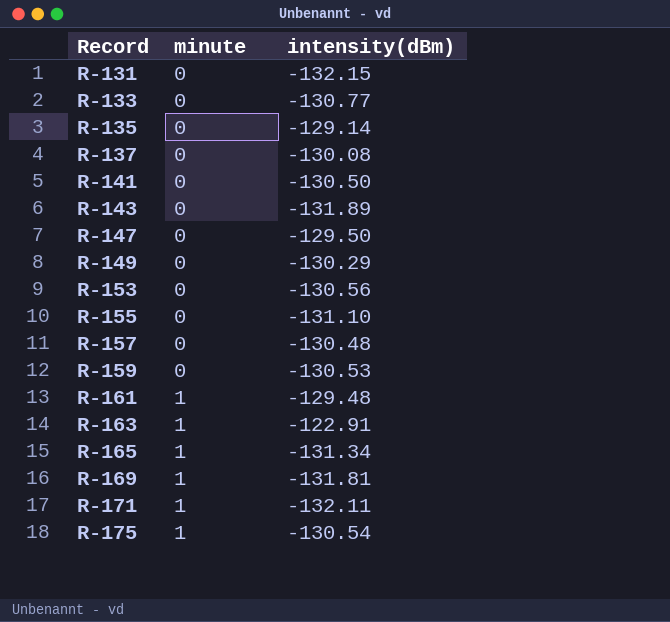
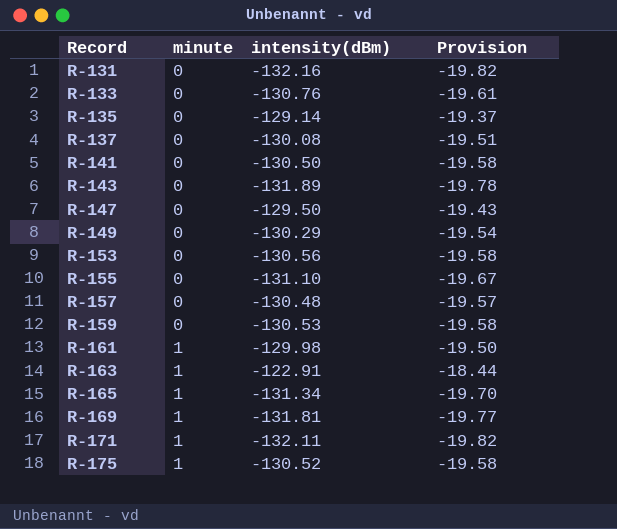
column Provision | formula: none -> [intensity(dBm)] * 0.15
R-131 | intensity(dBm): -132.15 -> -132.16
R-133 | intensity(dBm): -130.77 -> -130.76
R-161 | intensity(dBm): -129.48 -> -129.98
R-175 | intensity(dBm): -130.54 -> -130.52

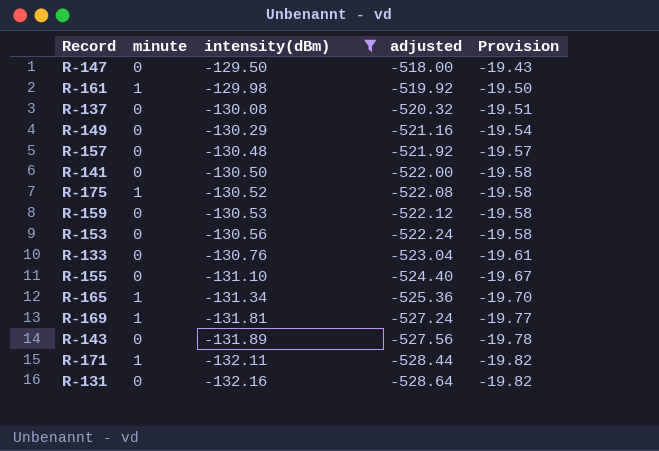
filter: none -> intensity(dBm) <= -129.50
row order: Record ascending -> intensity(dBm) descending
column adjusted | formula: none -> [intensity(dBm)] * 4

